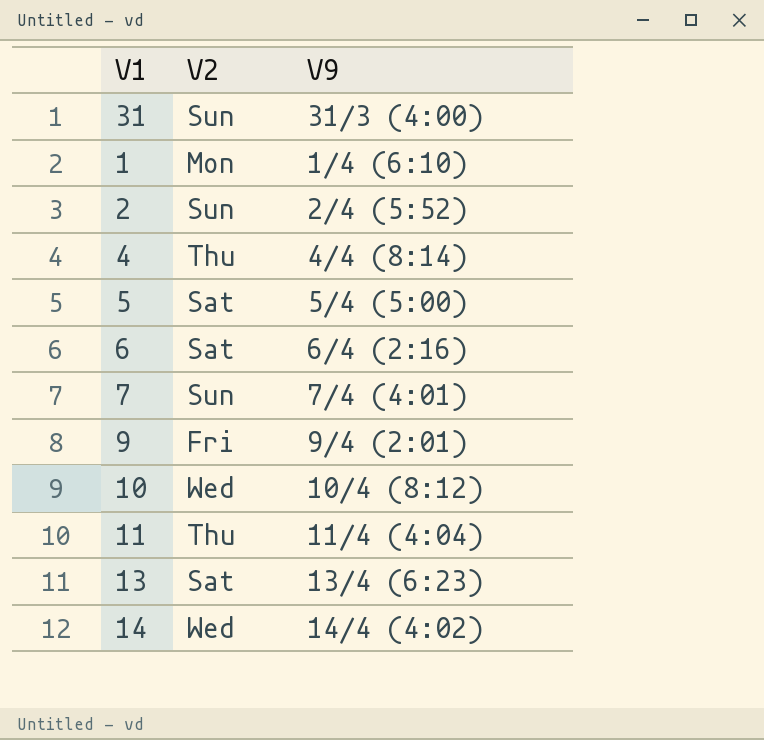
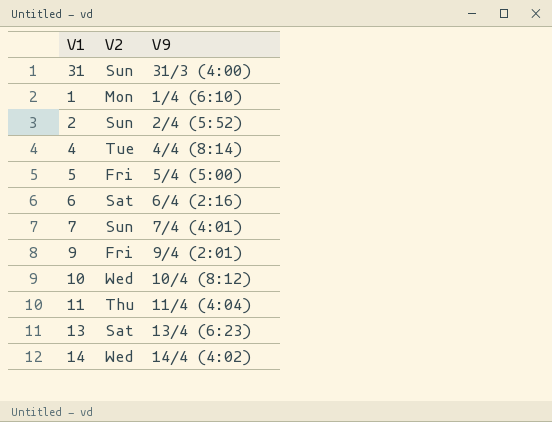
4 | V2: Thu -> Tue
5 | V2: Sat -> Fri

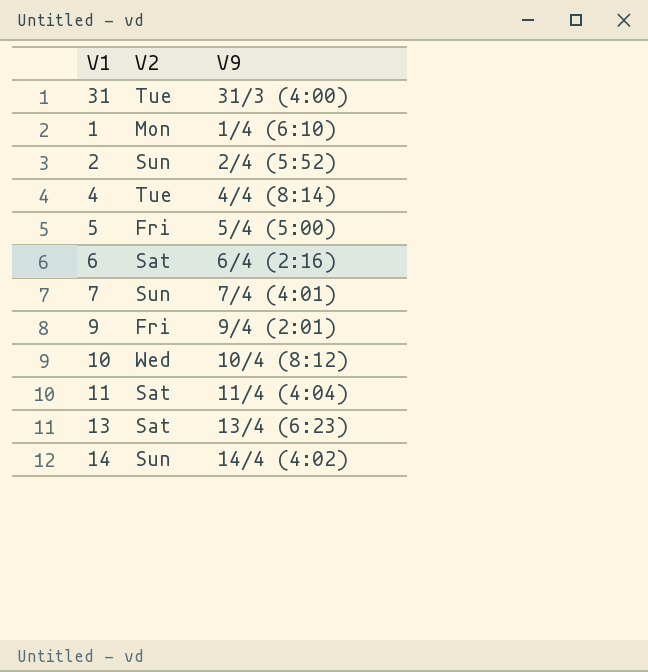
31 | V2: Sun -> Tue
11 | V2: Thu -> Sat
14 | V2: Wed -> Sun

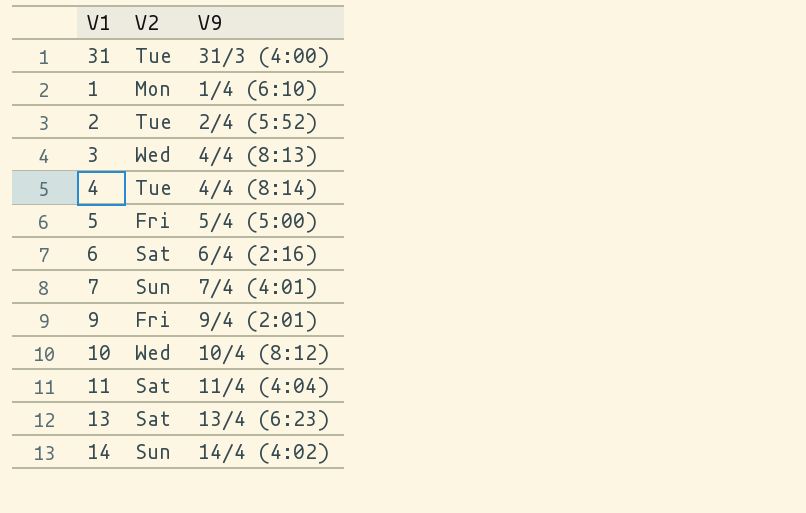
2 | V2: Sun -> Tue
row 3: none -> Wed | 4/4 (8:13)

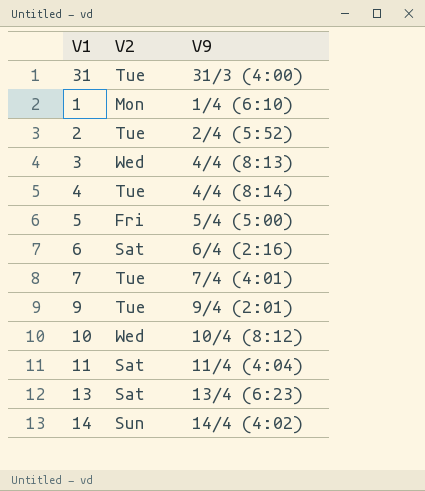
7 | V2: Sun -> Tue
9 | V2: Fri -> Tue

